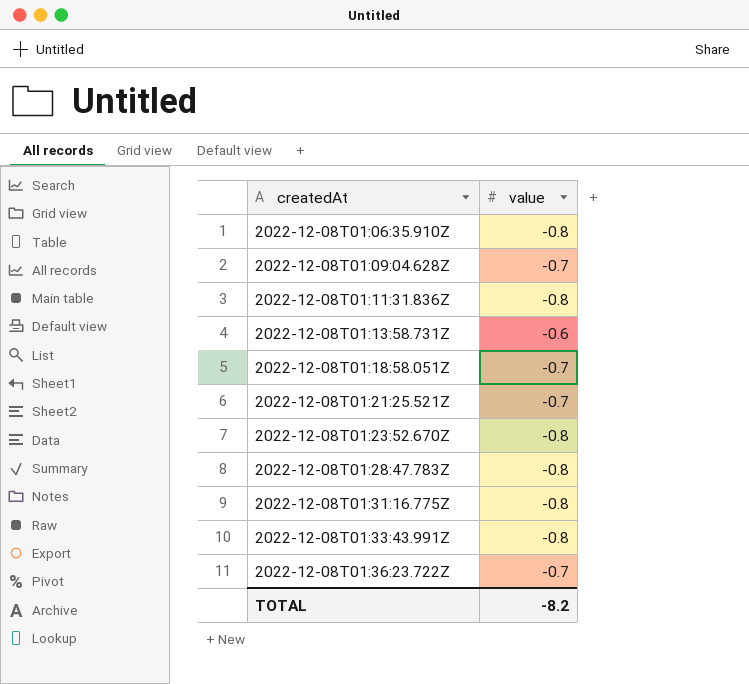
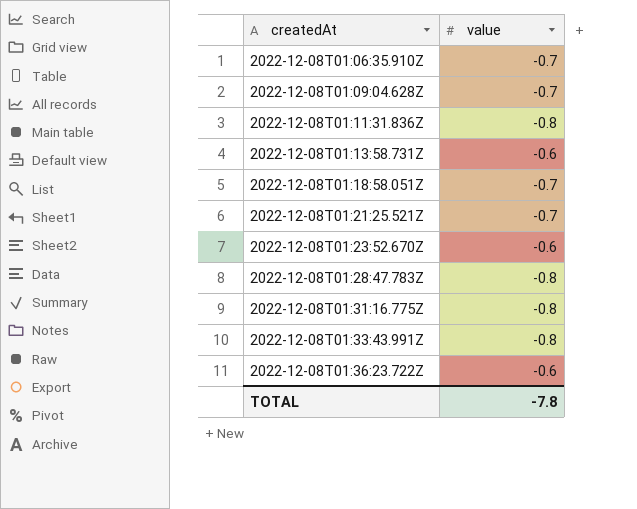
2022-12-08T01:06:35.910Z | value: -0.8 -> -0.7
2022-12-08T01:23:52.670Z | value: -0.8 -> -0.6
2022-12-08T01:36:23.722Z | value: -0.7 -> -0.6
TOTAL | value: -8.2 -> -7.8

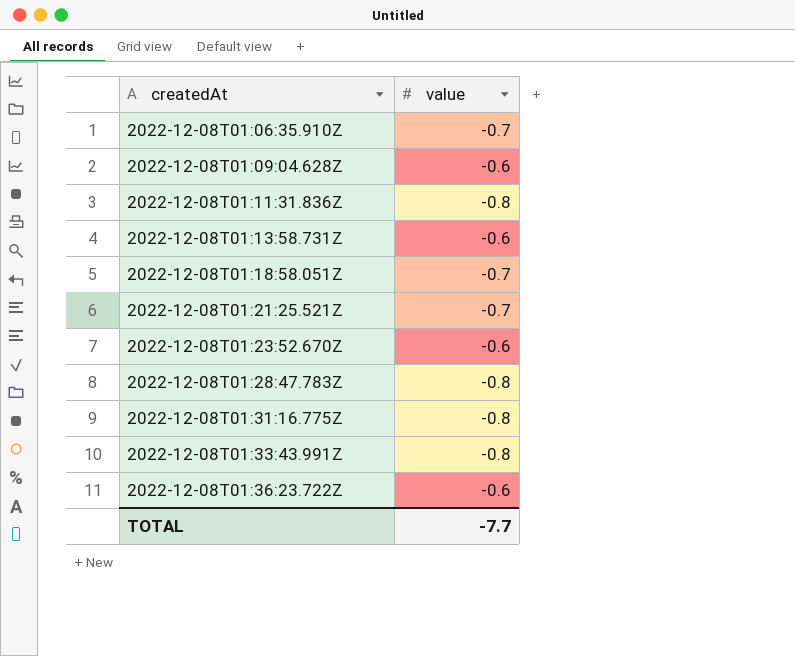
2022-12-08T01:09:04.628Z | value: -0.7 -> -0.6
TOTAL | value: -7.8 -> -7.7

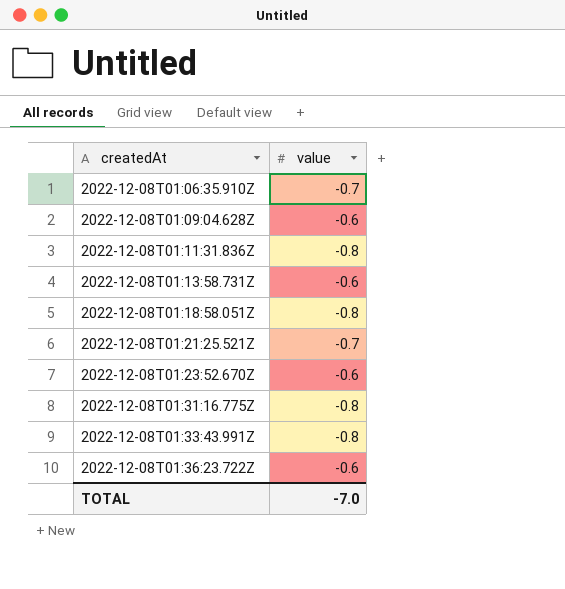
row 2022-12-08T01:28:47.783Z: -0.8 -> none
2022-12-08T01:18:58.051Z | value: -0.7 -> -0.8
TOTAL | value: -7.7 -> -7.0

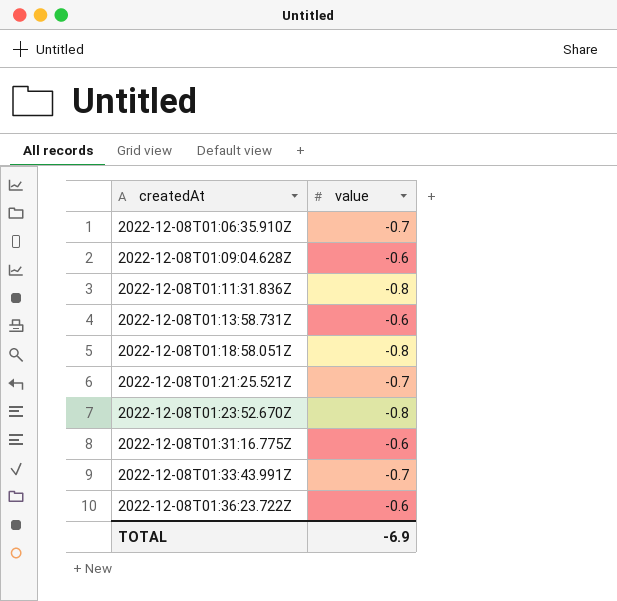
2022-12-08T01:23:52.670Z | value: -0.6 -> -0.8
2022-12-08T01:31:16.775Z | value: -0.8 -> -0.6
2022-12-08T01:33:43.991Z | value: -0.8 -> -0.7
TOTAL | value: -7.0 -> -6.9

